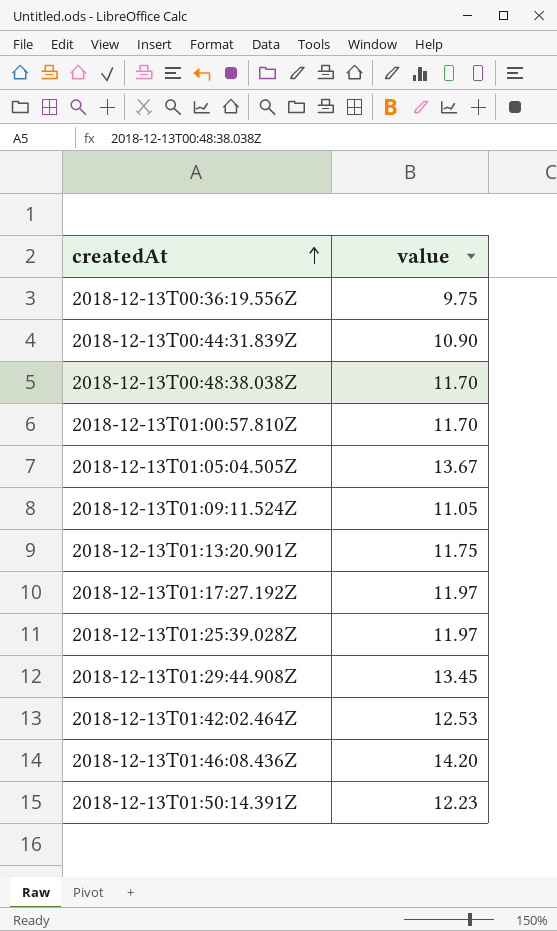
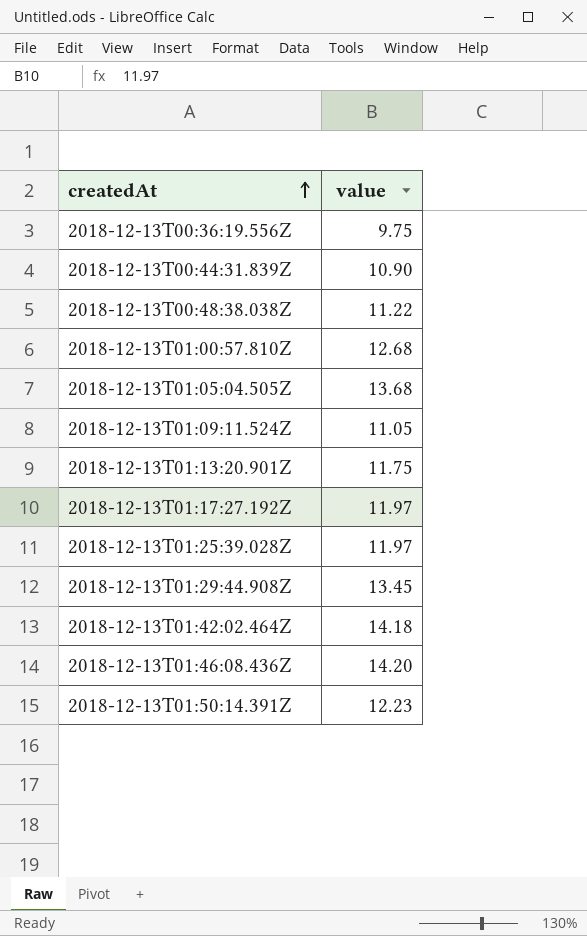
2018-12-13T00:48:38.038Z | value: 11.70 -> 11.22
2018-12-13T01:00:57.810Z | value: 11.70 -> 12.68
2018-12-13T01:05:04.505Z | value: 13.67 -> 13.68
2018-12-13T01:42:02.464Z | value: 12.53 -> 14.18

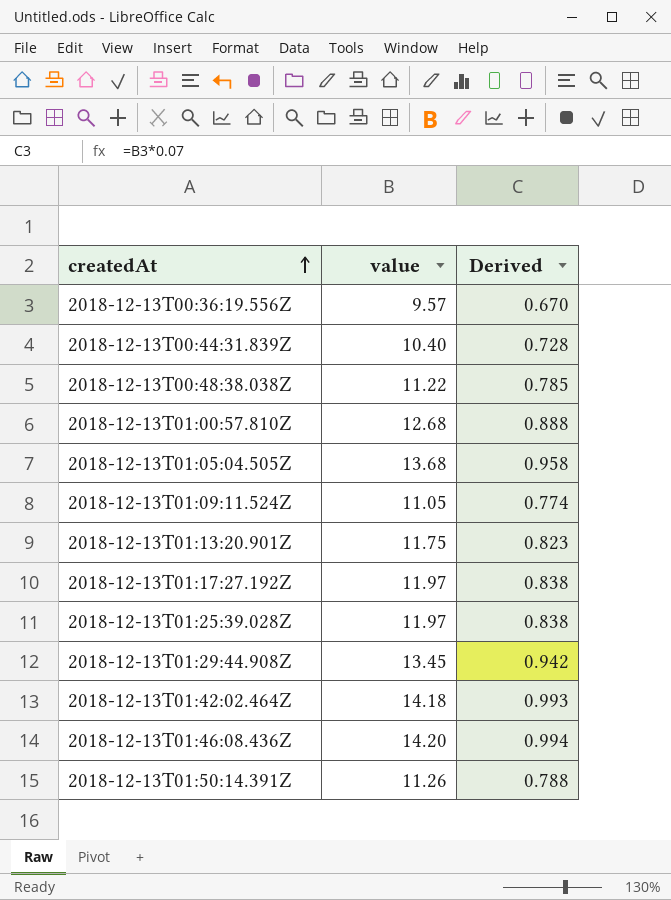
column Derived | formula: none -> [value] * 0.07
2018-12-13T00:36:19.556Z | value: 9.75 -> 9.57
2018-12-13T00:44:31.839Z | value: 10.90 -> 10.40
2018-12-13T01:50:14.391Z | value: 12.23 -> 11.26

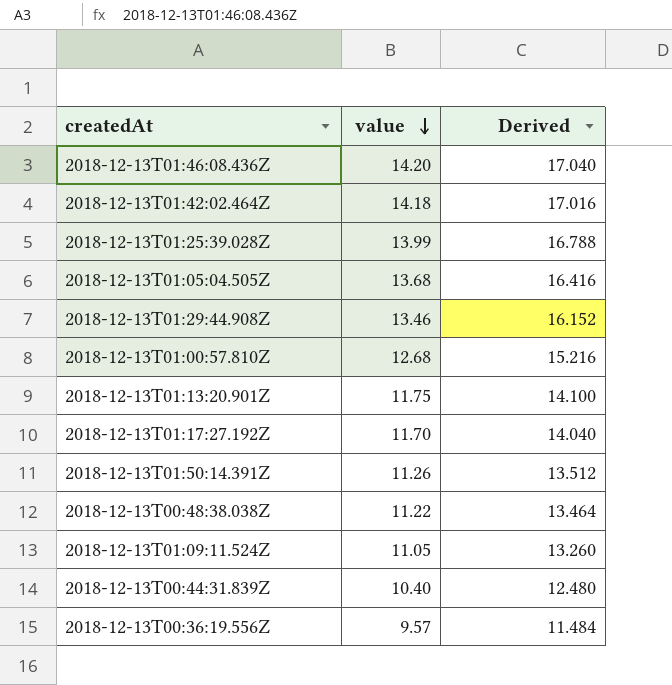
row order: createdAt ascending -> value descending
column Derived | formula: [value] * 0.07 -> [value] * 1.2
2018-12-13T01:25:39.028Z | value: 11.97 -> 13.99
2018-12-13T01:29:44.908Z | value: 13.45 -> 13.46
2018-12-13T01:17:27.192Z | value: 11.97 -> 11.70

